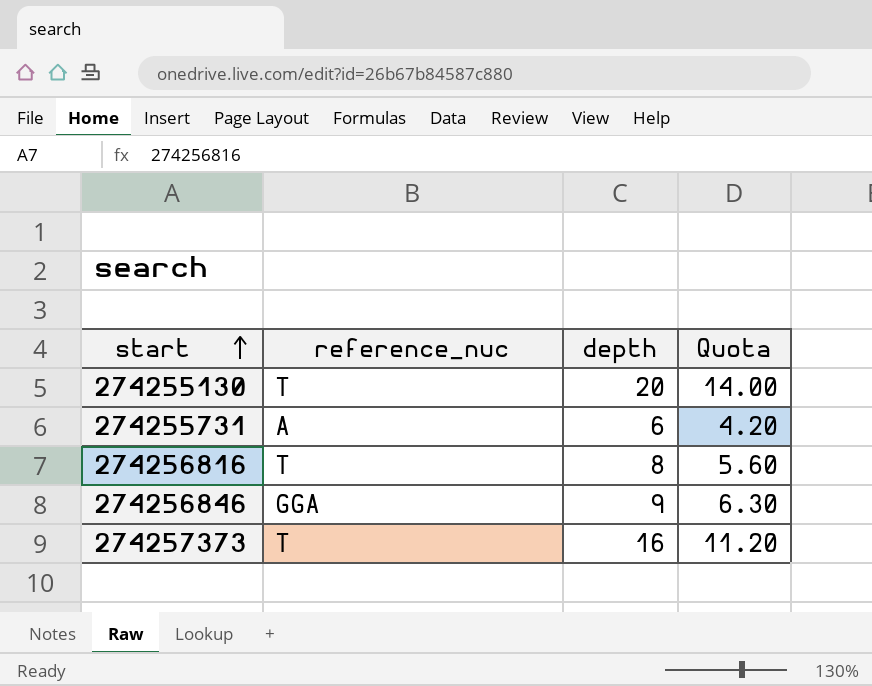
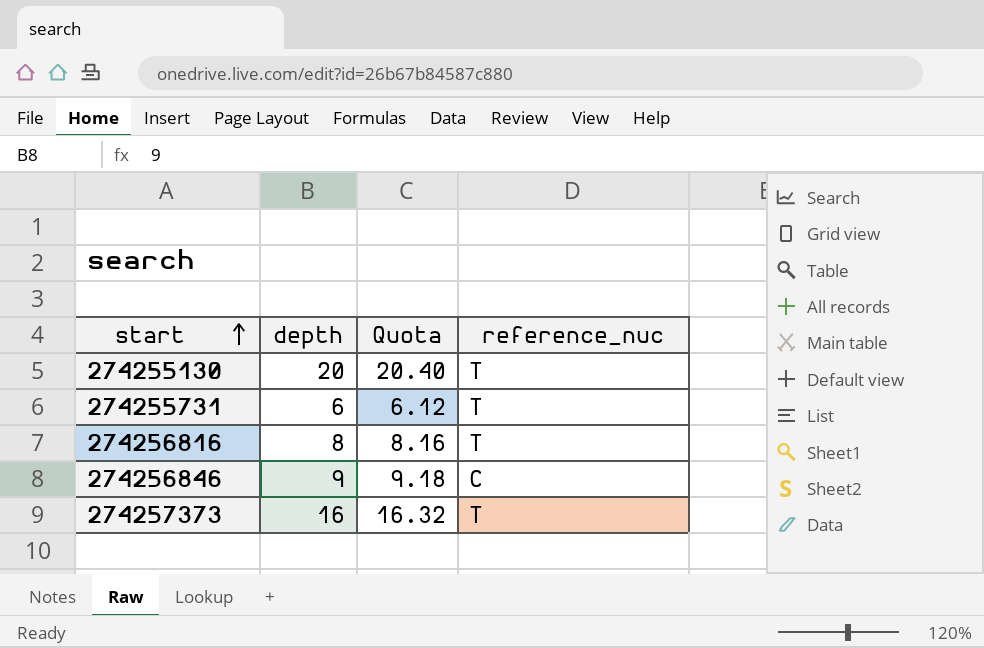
column Quota | formula: [depth] * 0.7 -> [depth] * 1.02
column reference_nuc | position: 2 -> 4
274255731 | reference_nuc: A -> T
274256846 | reference_nuc: GGA -> C

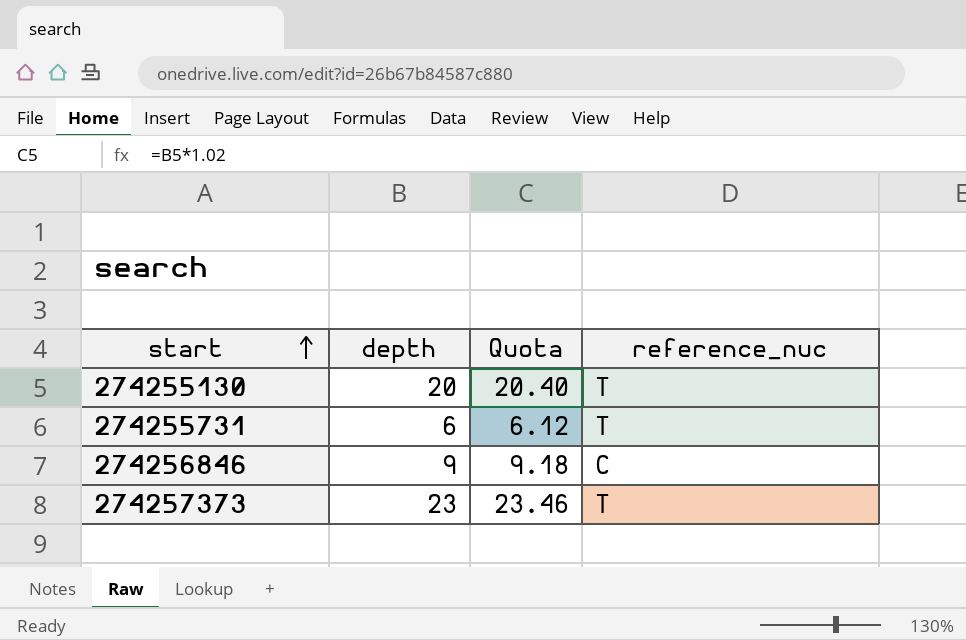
row 274256816: 8 | 8.16 | T -> none
274257373 | depth: 16 -> 23
274257373 | Quota: 16.32 -> 23.46

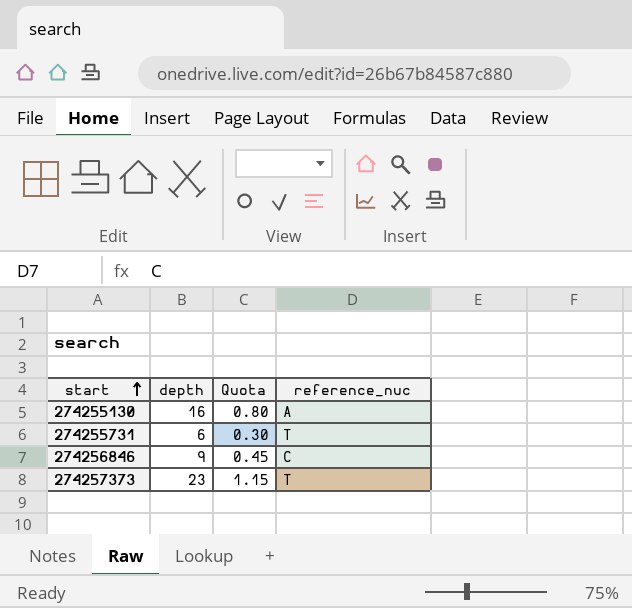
column Quota | formula: [depth] * 1.02 -> [depth] * 0.05
274255130 | depth: 20 -> 16
274255130 | reference_nuc: T -> A

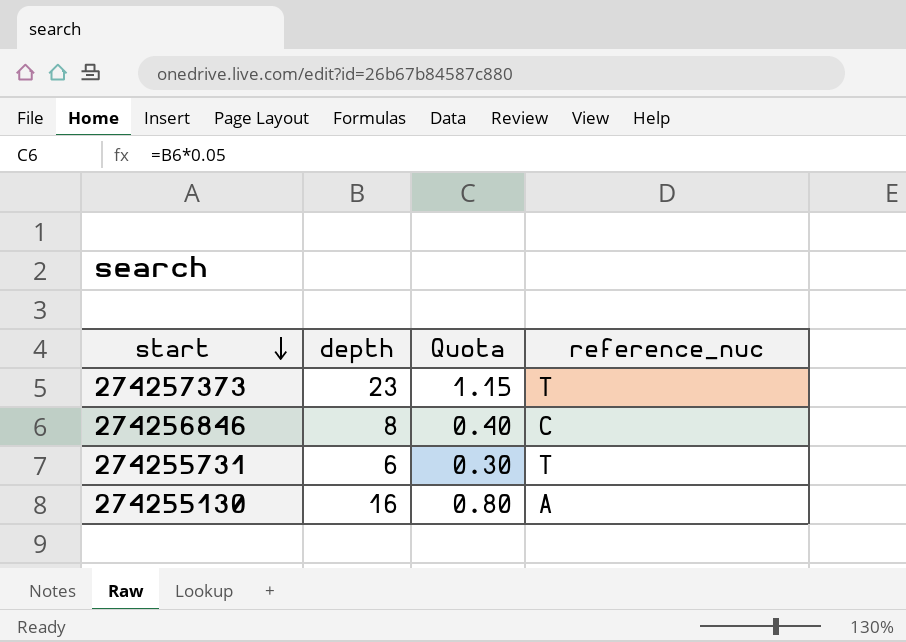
row order: start ascending -> start descending
274256846 | depth: 9 -> 8
274256846 | Quota: 0.45 -> 0.40

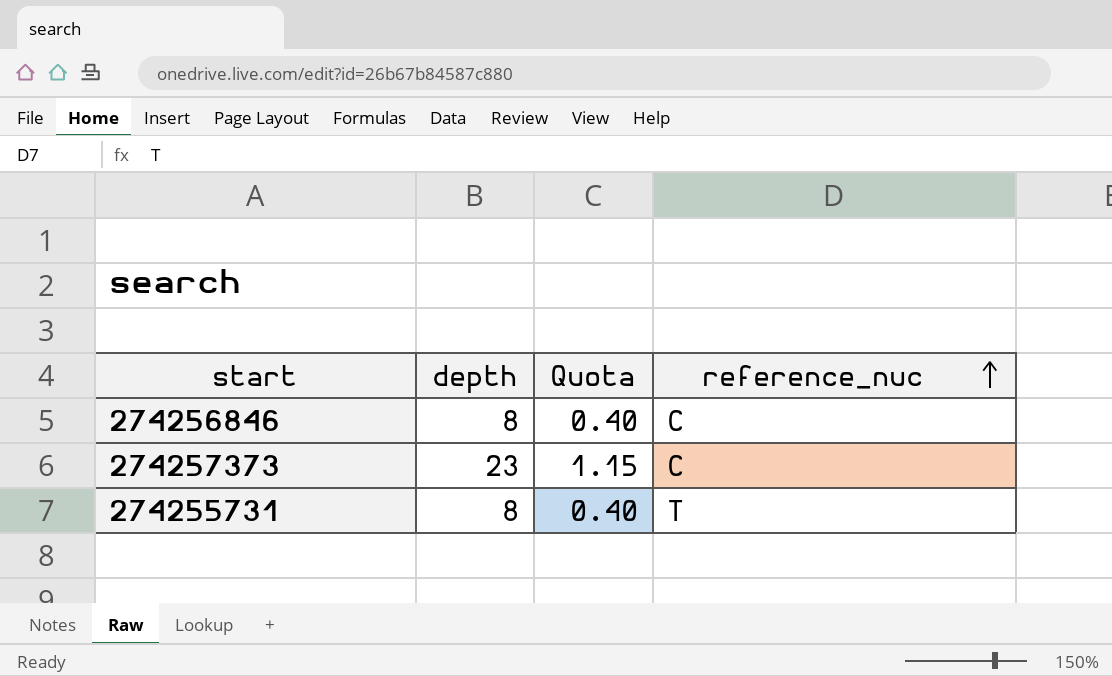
row order: start descending -> reference_nuc ascending
row 274255130: 16 | 0.80 | A -> none
274257373 | reference_nuc: T -> C
274255731 | depth: 6 -> 8
274255731 | Quota: 0.30 -> 0.40

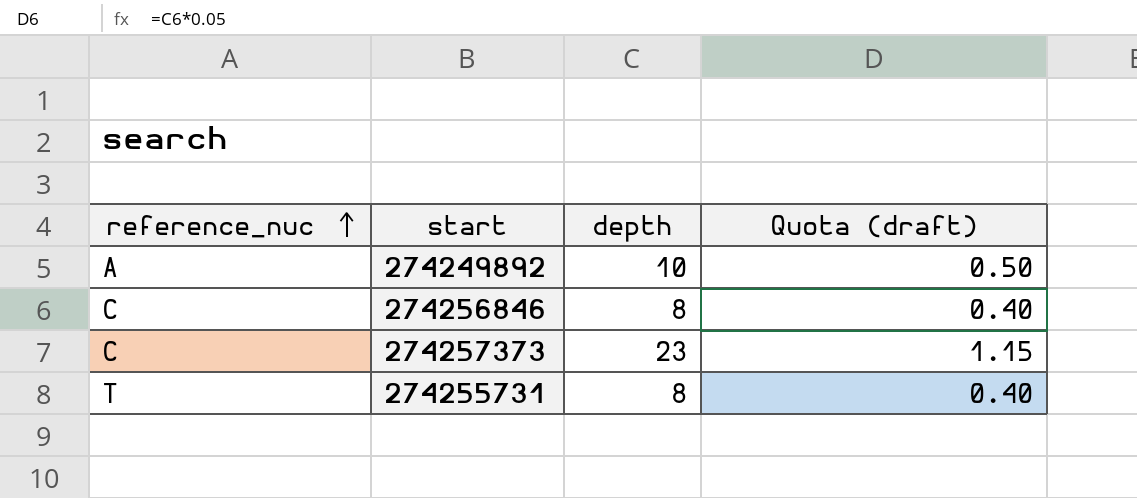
column reference_nuc | position: 4 -> 1
column name: Quota -> Quota (draft)
row 274249892: none -> A | 10 | 0.50

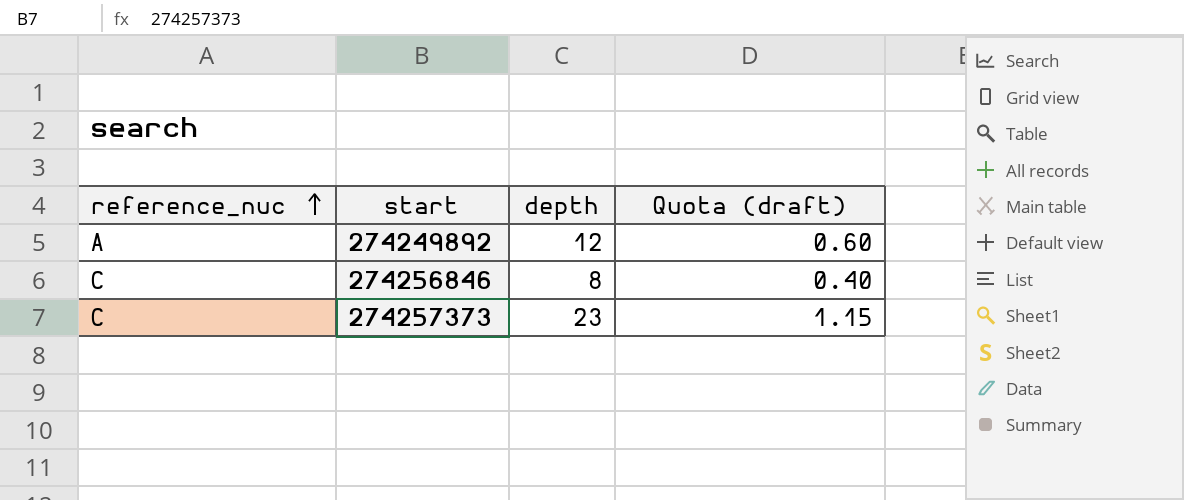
row 274255731: T | 8 | 0.40 -> none
274249892 | depth: 10 -> 12
274249892 | Quota (draft): 0.50 -> 0.60

